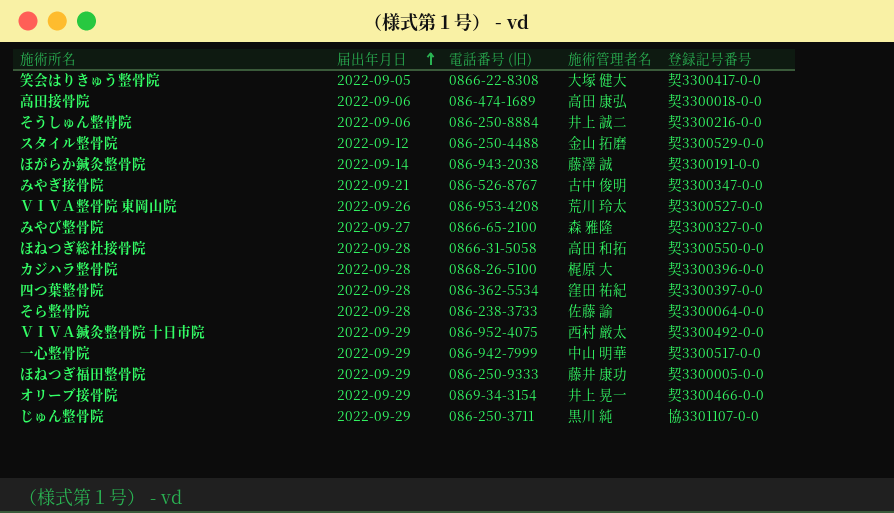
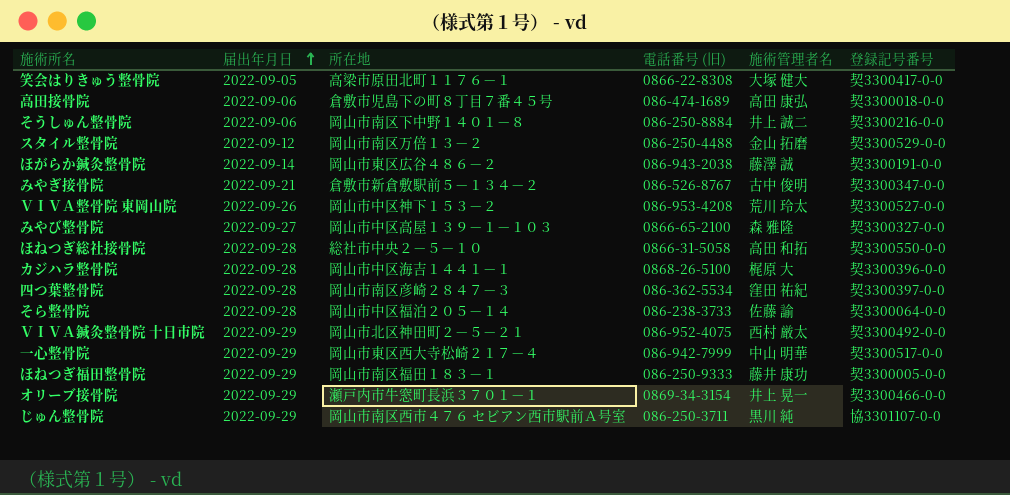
column 所在地 | position: none -> 3

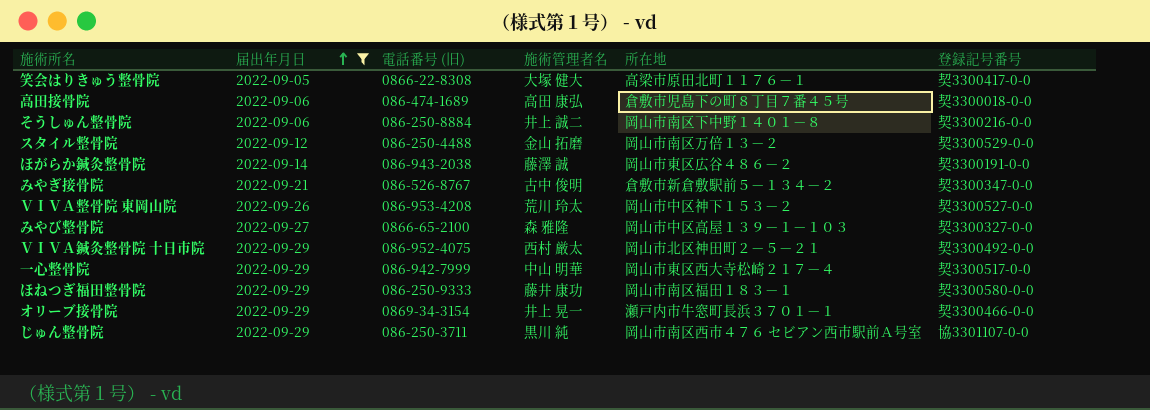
filter: none -> 届出年月日 != 2022-09-28
column 所在地 | position: 3 -> 5
ほねつぎ福田整骨院 | 登録記号番号: 契3300005-0-0 -> 契3300580-0-0

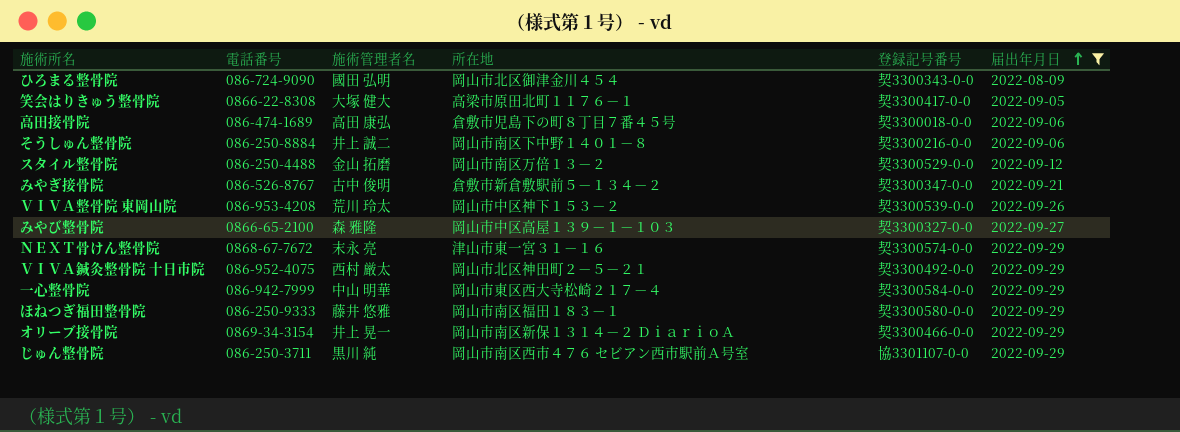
column name: 電話番号 (旧) -> 電話番号
column 届出年月日 | position: 2 -> 6
row ほがらか鍼灸整骨院: 2022-09-14 | 086-943-2038 | 藤澤 誠 | 岡山市東区広谷４８６－２ | 契3300191-0-0 -> none
row ひろまる整骨院: none -> 086-724-9090 | 國田 弘明 | 岡山市北区御津金川４５４ | 契3300343-0-0 | 2022-08-09
ＶＩＶＡ整骨院 東岡山院 | 登録記号番号: 契3300527-0-0 -> 契3300539-0-0
row ＮＥＸＴ骨けん整骨院: none -> 0868-67-7672 | 末永 亮 | 津山市東一宮３１－１６ | 契3300574-0-0 | 2022-09-29
一心整骨院 | 登録記号番号: 契3300517-0-0 -> 契3300584-0-0
ほねつぎ福田整骨院 | 施術管理者名: 藤井 康功 -> 藤井 悠雅
オリーブ接骨院 | 所在地: 瀬戸内市牛窓町長浜３７０１－１ -> 岡山市南区新保１３１４－２ ＤｉａｒｉｏＡ

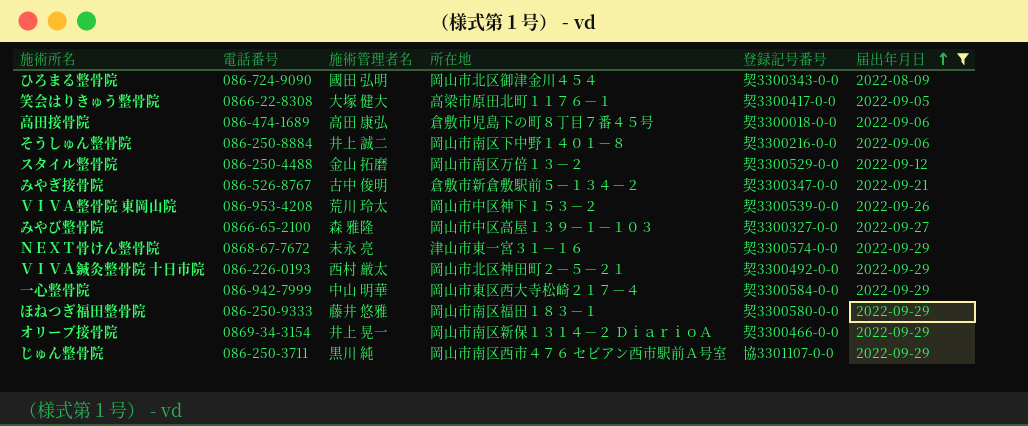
ＶＩＶＡ鍼灸整骨院 十日市院 | 電話番号: 086-952-4075 -> 086-226-0193

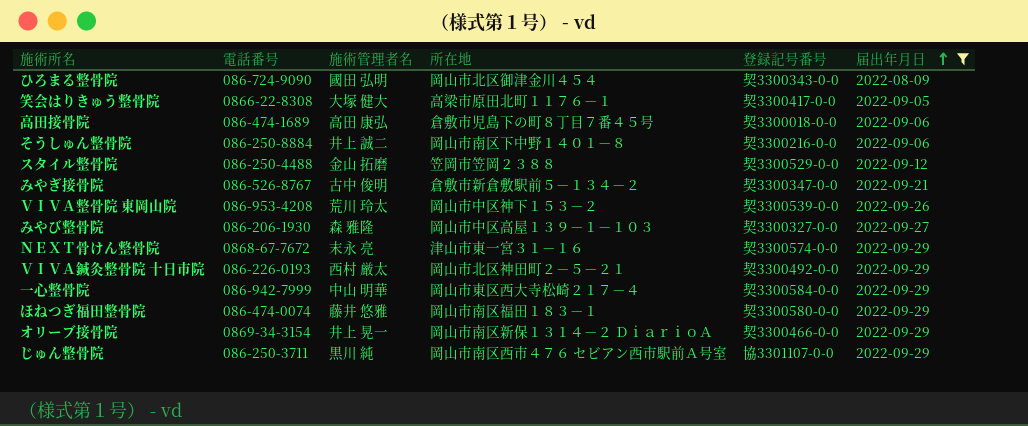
スタイル整骨院 | 所在地: 岡山市南区万倍１３－２ -> 笠岡市笠岡２３８８
みやび整骨院 | 電話番号: 0866-65-2100 -> 086-206-1930
ほねつぎ福田整骨院 | 電話番号: 086-250-9333 -> 086-474-0074

